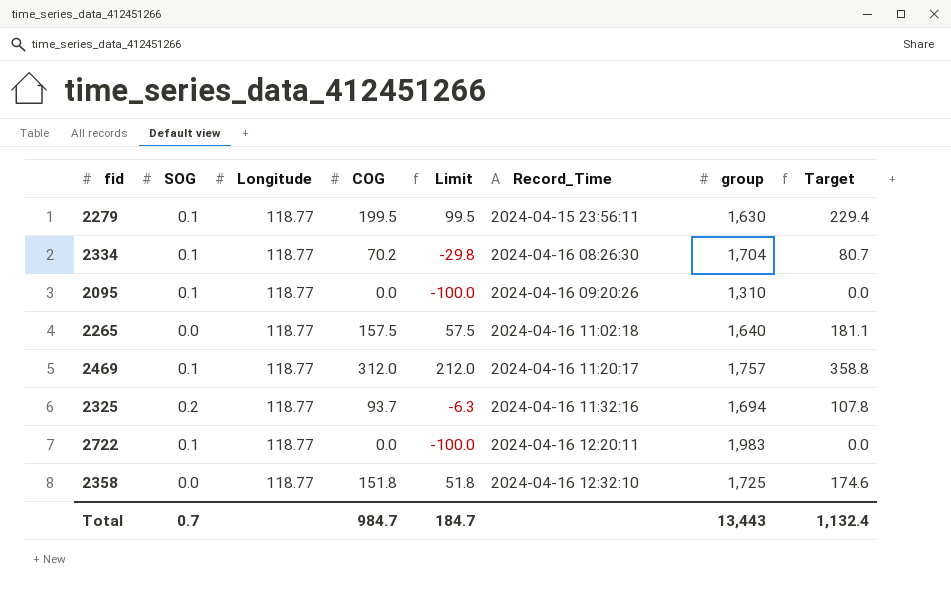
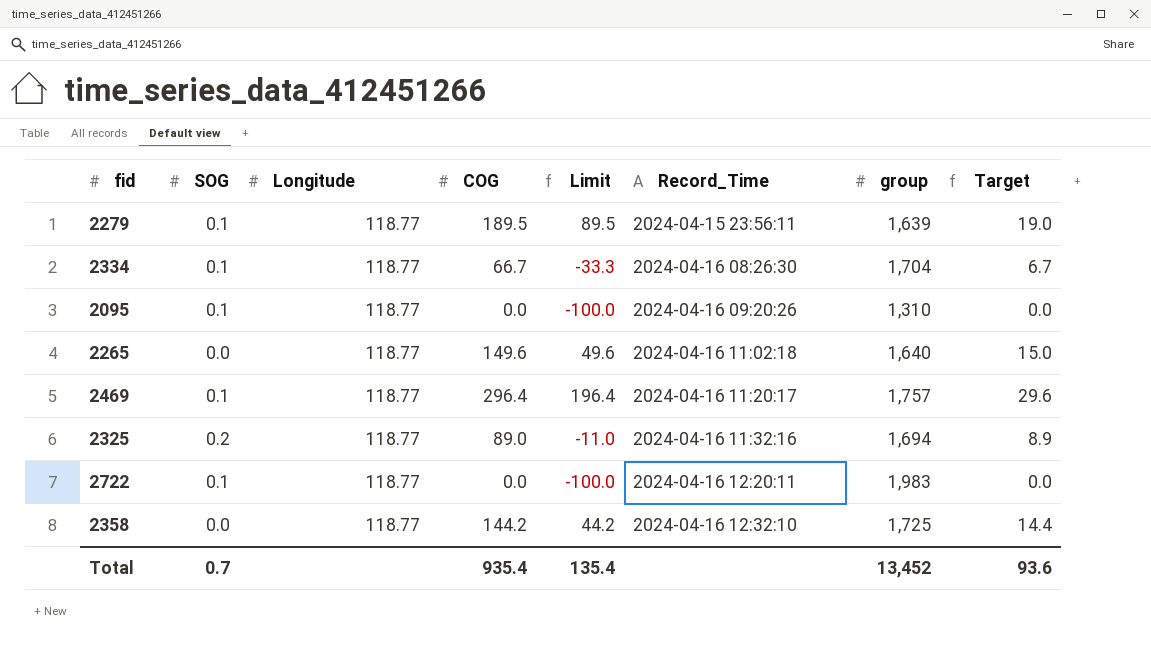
column Target | formula: [COG] * 1.15 -> [COG] * 0.1
2279 | COG: 199.5 -> 189.5
2279 | Limit: 99.5 -> 89.5
2279 | group: 1,630 -> 1,639
2334 | COG: 70.2 -> 66.7
2334 | Limit: -29.8 -> -33.3
2265 | COG: 157.5 -> 149.6
2265 | Limit: 57.5 -> 49.6
2469 | COG: 312.0 -> 296.4
2469 | Limit: 212.0 -> 196.4
2325 | COG: 93.7 -> 89.0
2325 | Limit: -6.3 -> -11.0
2358 | COG: 151.8 -> 144.2
2358 | Limit: 51.8 -> 44.2
Total | COG: 984.7 -> 935.4
Total | Limit: 184.7 -> 135.4
Total | group: 13,443 -> 13,452
Total | Target: 1,132.4 -> 93.6

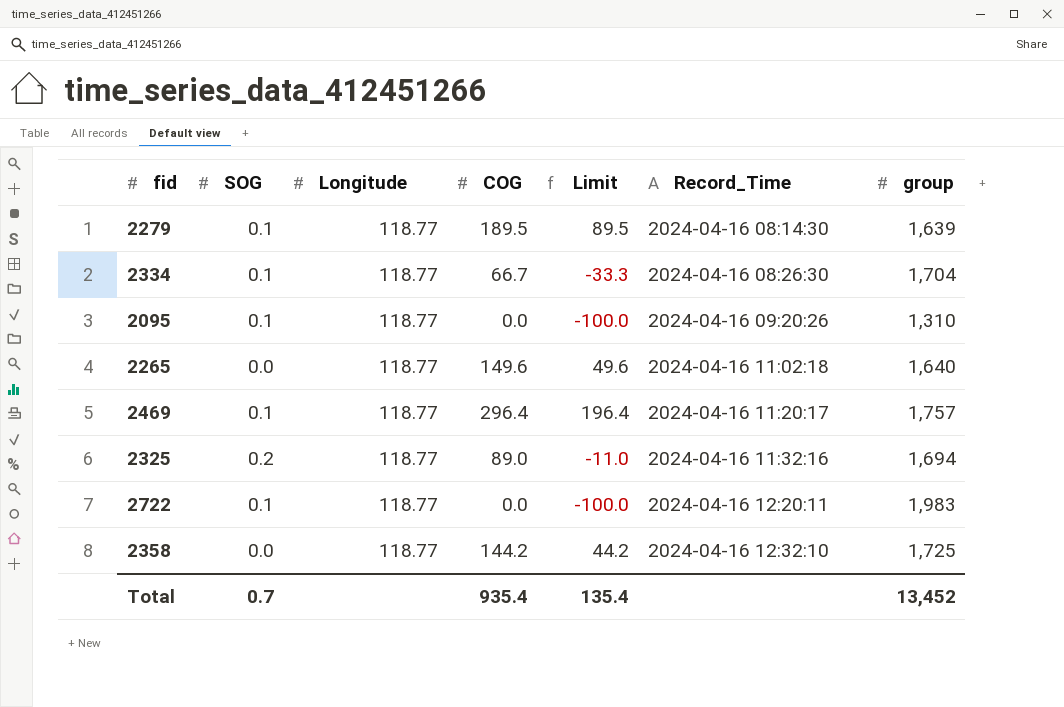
column Target | formula: [COG] * 0.1 -> none
2279 | Record_Time: 2024-04-15 23:56:11 -> 2024-04-16 08:14:30

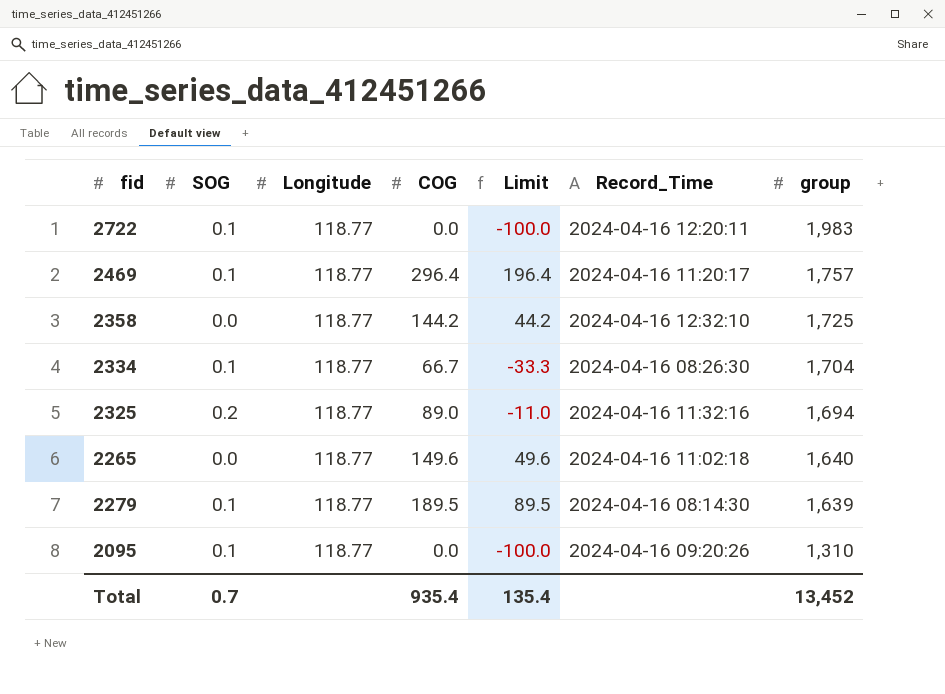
row order: Record_Time ascending -> group descending

